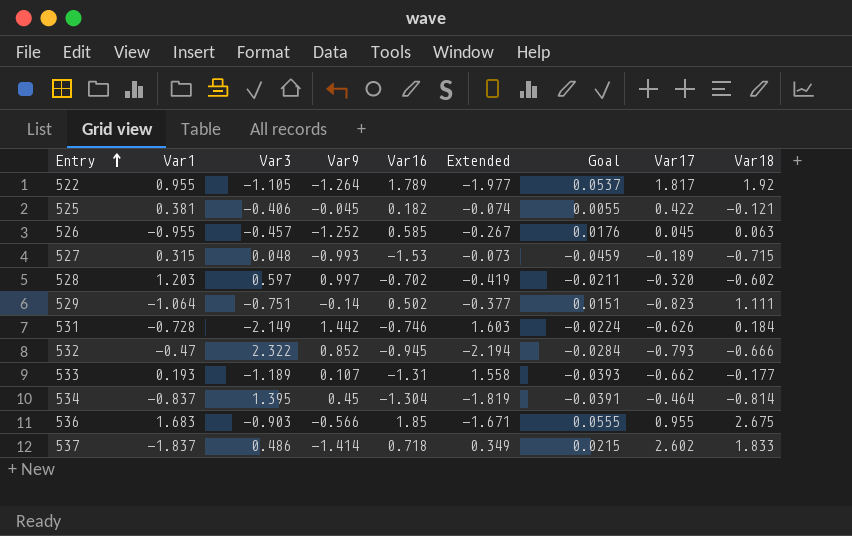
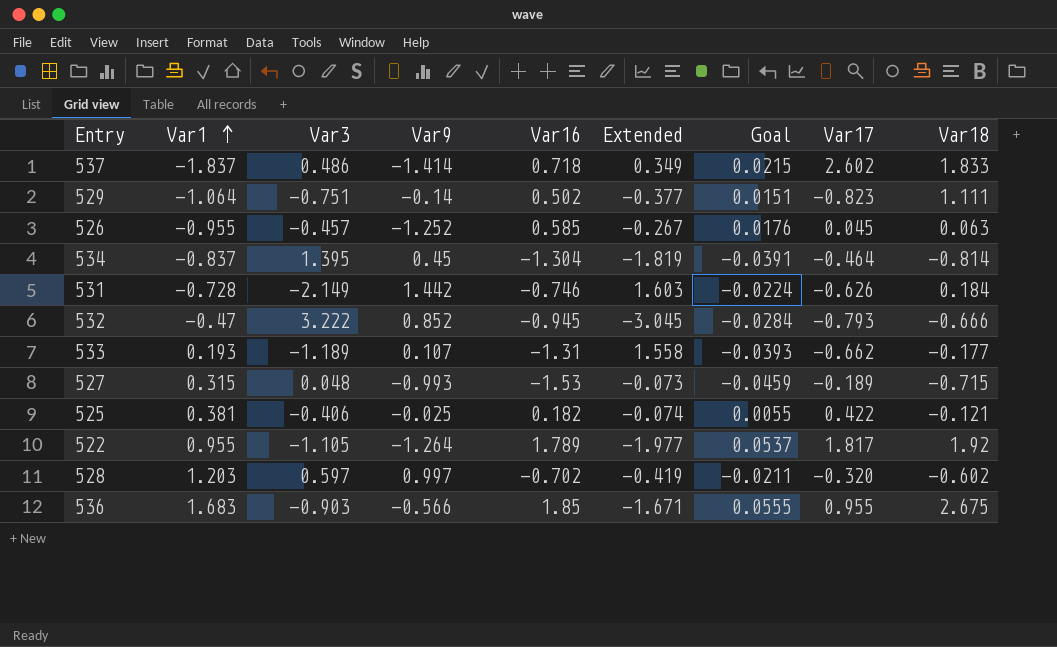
row order: Entry ascending -> Var1 ascending
532 | Var3: 2.322 -> 3.222
532 | Extended: -2.194 -> -3.045
525 | Var9: -0.045 -> -0.025

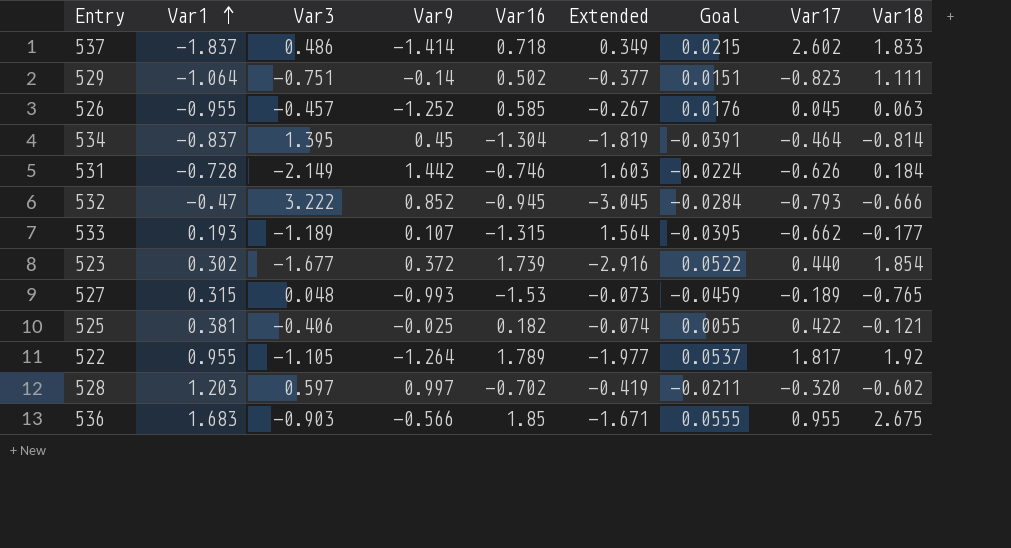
533 | Var16: -1.31 -> -1.315
533 | Extended: 1.558 -> 1.564
533 | Goal: -0.0393 -> -0.0395
row 523: none -> 0.302 | -1.677 | 0.372 | 1.739 | -2.916 | 0.0522 | 0.440 | 1.854
527 | Var18: -0.715 -> -0.765

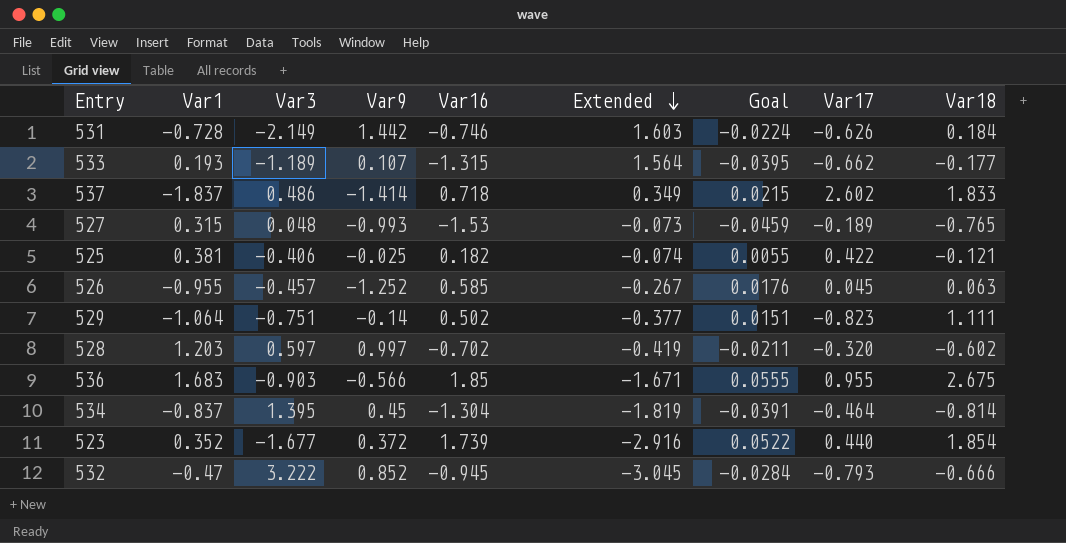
row order: Var1 ascending -> Extended descending
row 522: 0.955 | -1.105 | -1.264 | 1.789 | -1.977 | 0.0537 | 1.817 | 1.92 -> none
523 | Var1: 0.302 -> 0.352

